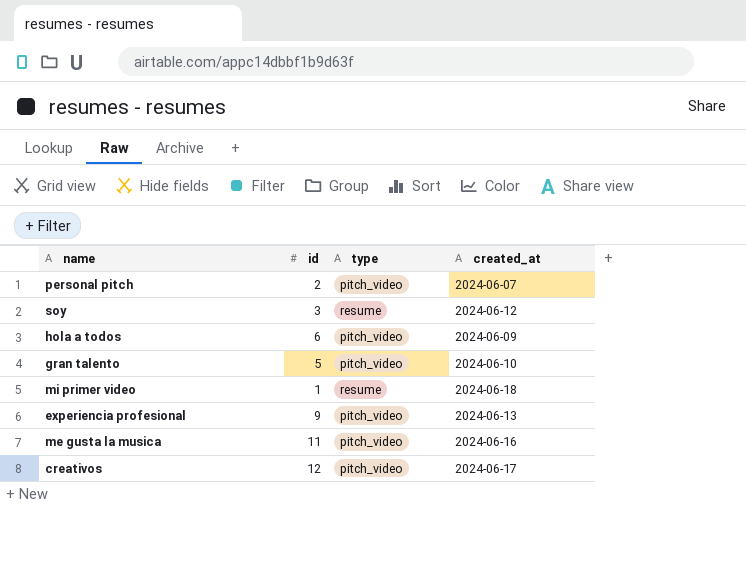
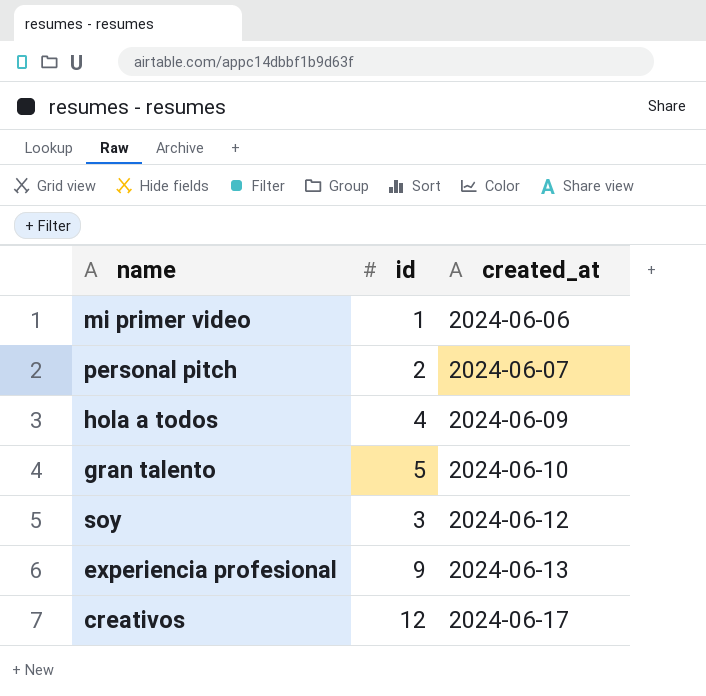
row order: none -> created_at ascending
column type | position: 3 -> none
row me gusta la musica: 11 | pitch_video | 2024-06-16 -> none
mi primer video | created_at: 2024-06-18 -> 2024-06-06
hola a todos | id: 6 -> 4

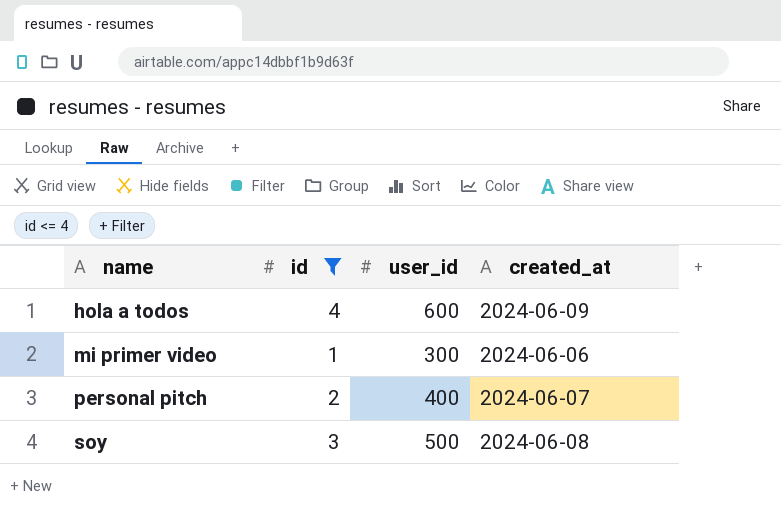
filter: none -> id <= 4
row order: created_at ascending -> name ascending
column user_id | position: none -> 3
soy | created_at: 2024-06-12 -> 2024-06-08

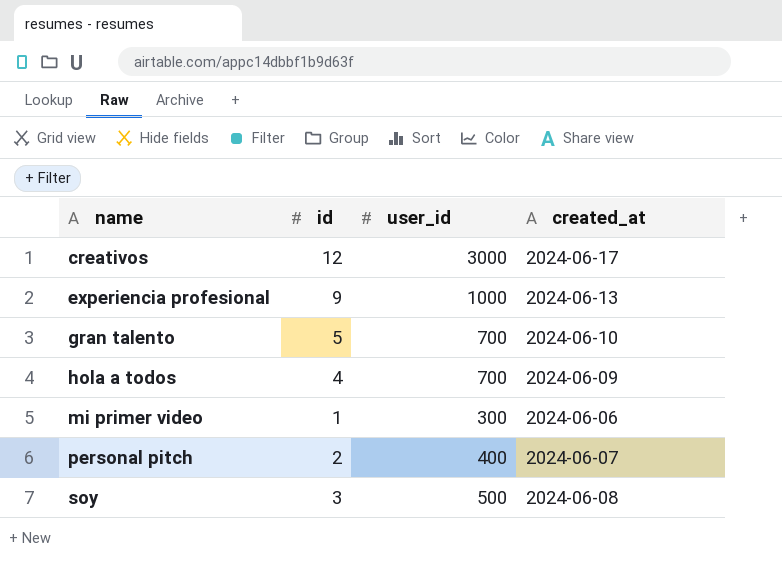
filter: id <= 4 -> none
hola a todos | user_id: 600 -> 700

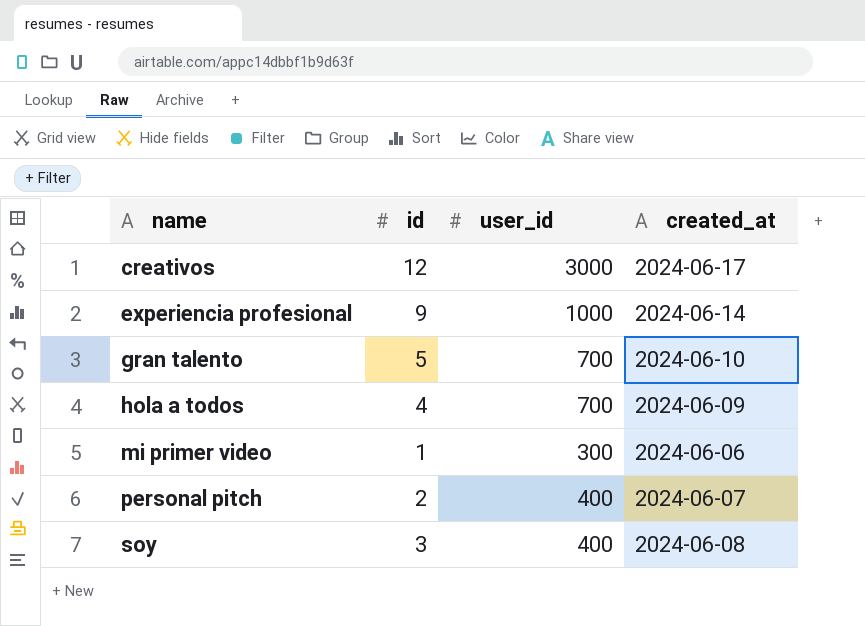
experiencia profesional | created_at: 2024-06-13 -> 2024-06-14
soy | user_id: 500 -> 400

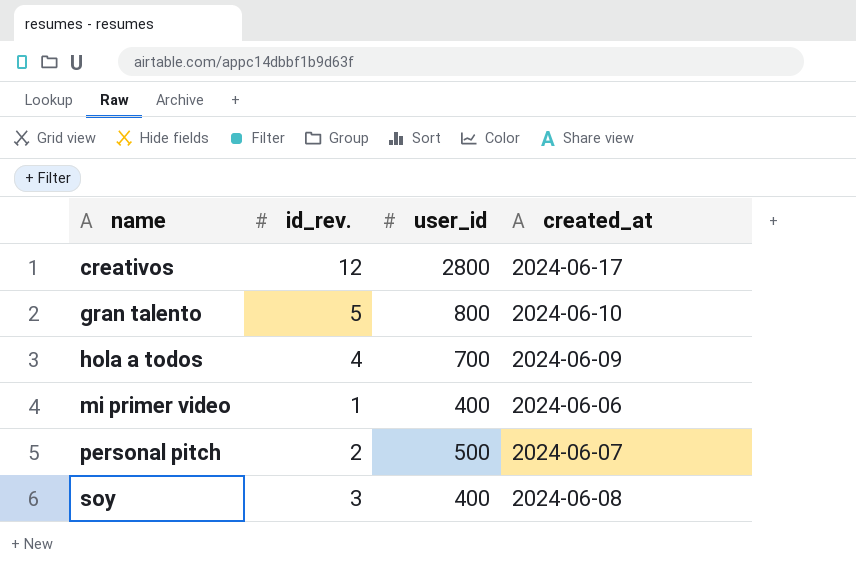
column name: id -> id_rev.
row experiencia profesional: 9 | 1000 | 2024-06-14 -> none
creativos | user_id: 3000 -> 2800
gran talento | user_id: 700 -> 800
mi primer video | user_id: 300 -> 400
personal pitch | user_id: 400 -> 500

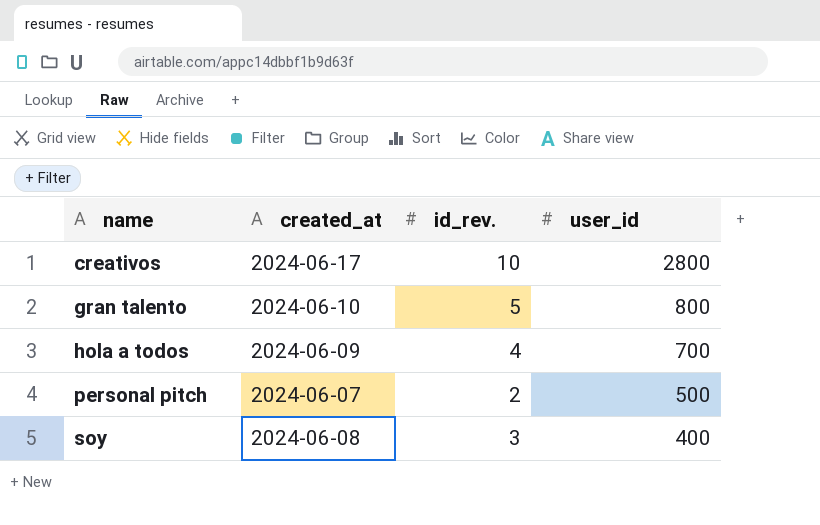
column created_at | position: 4 -> 2
row mi primer video: 1 | 400 | 2024-06-06 -> none
creativos | id_rev.: 12 -> 10

